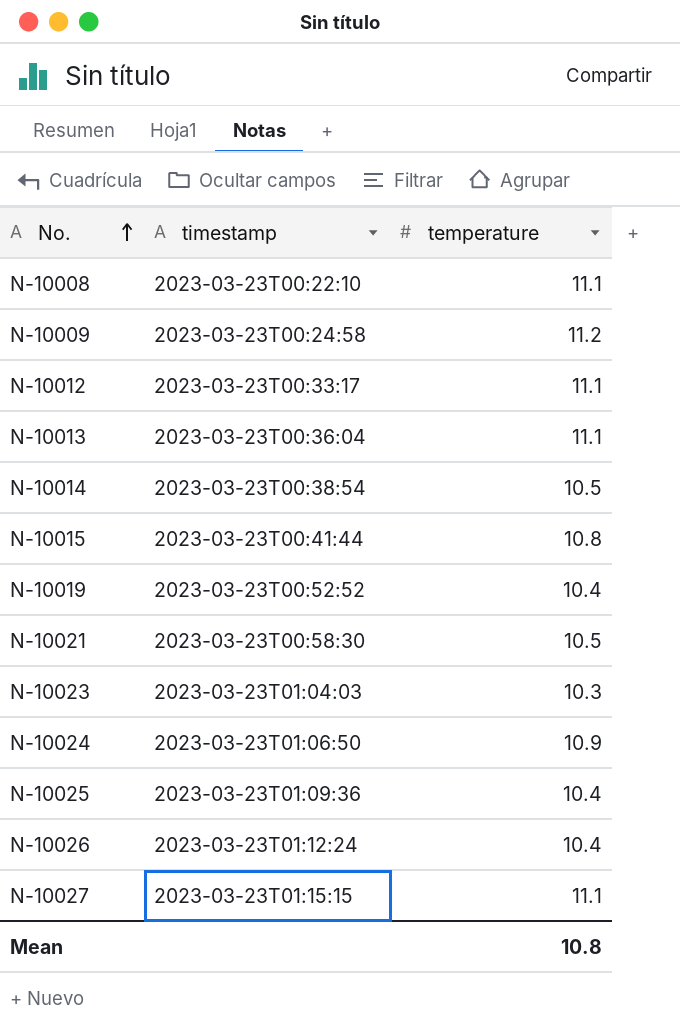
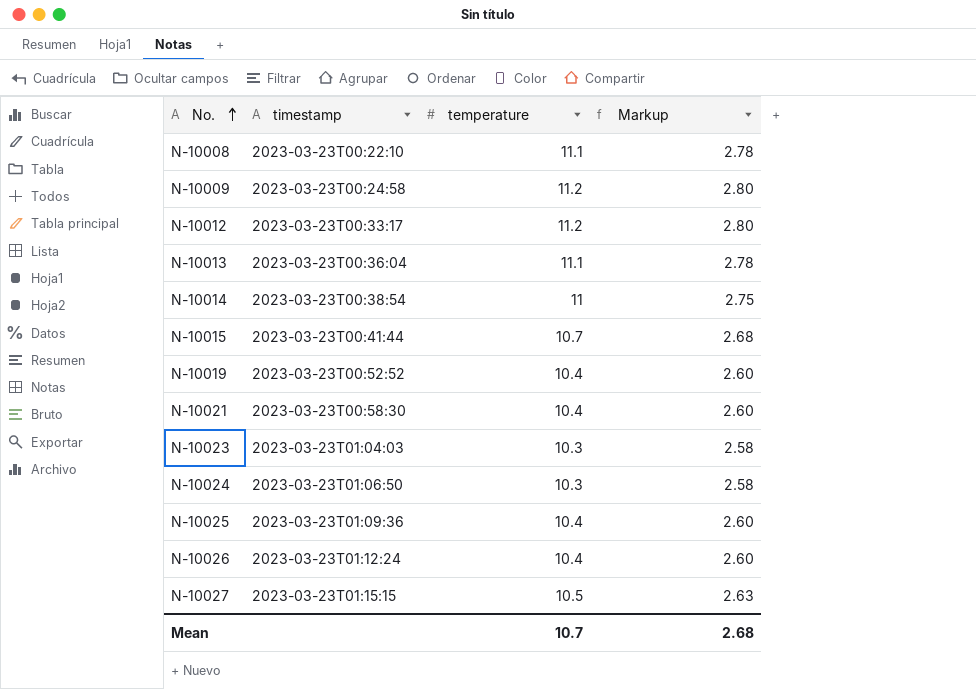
column Markup | formula: none -> [temperature] * 0.25
N-10012 | temperature: 11.1 -> 11.2
N-10014 | temperature: 10.5 -> 11
N-10015 | temperature: 10.8 -> 10.7
N-10021 | temperature: 10.5 -> 10.4
N-10024 | temperature: 10.9 -> 10.3
N-10027 | temperature: 11.1 -> 10.5
Mean | temperature: 10.8 -> 10.7

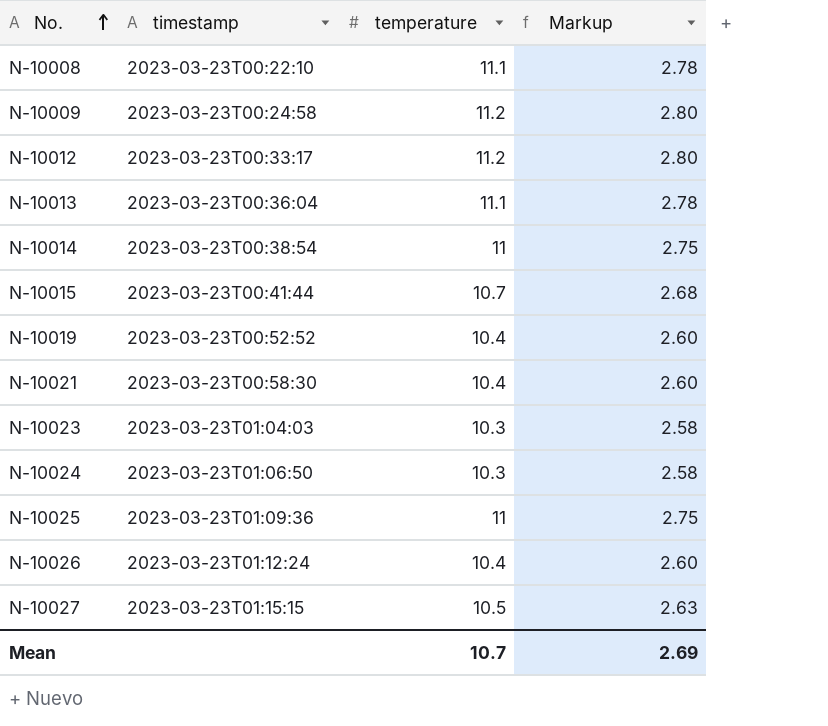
N-10025 | temperature: 10.4 -> 11
N-10025 | Markup: 2.60 -> 2.75
Mean | Markup: 2.68 -> 2.69

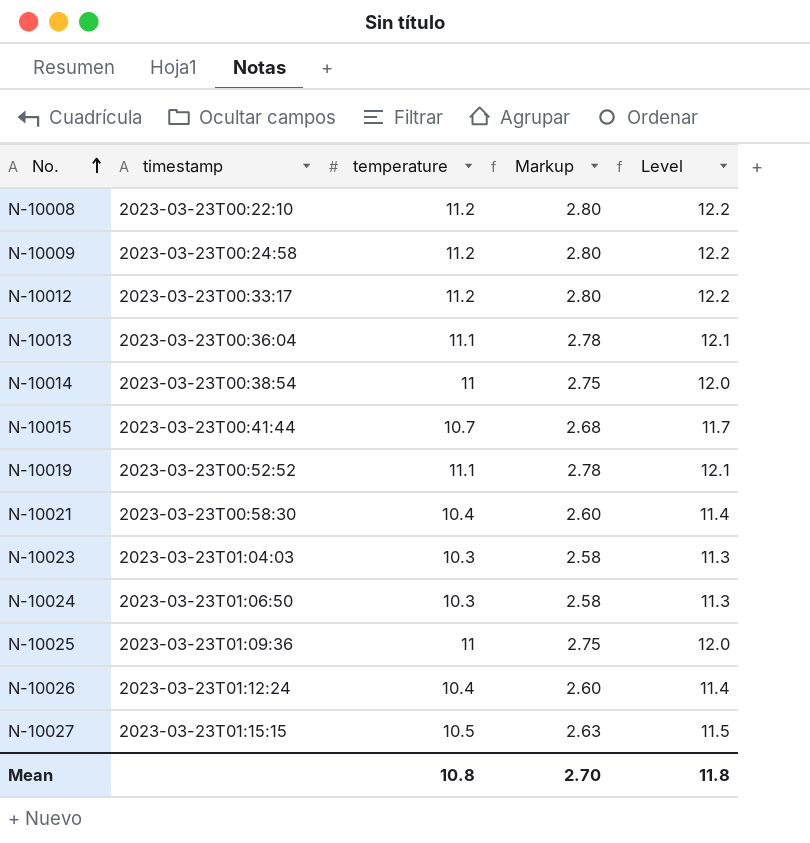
column Level | formula: none -> [temperature] + 1
N-10008 | temperature: 11.1 -> 11.2
N-10008 | Markup: 2.78 -> 2.80
N-10019 | temperature: 10.4 -> 11.1
N-10019 | Markup: 2.60 -> 2.78
Mean | temperature: 10.7 -> 10.8
Mean | Markup: 2.69 -> 2.70

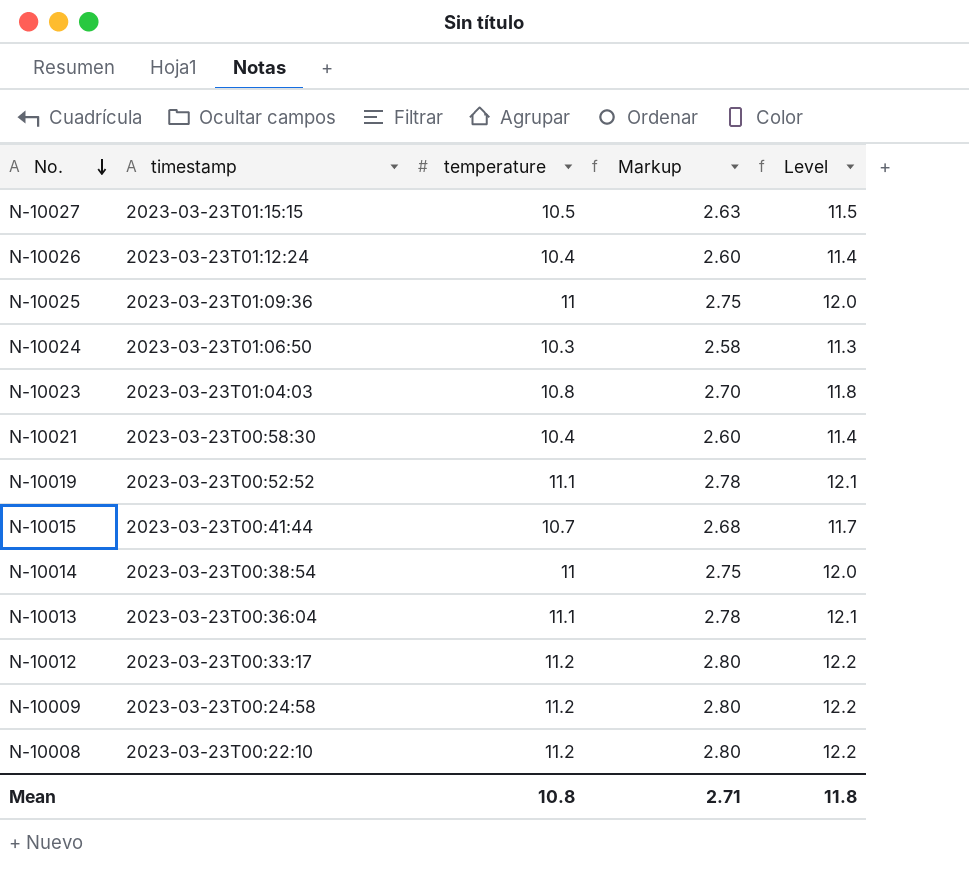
row order: No. ascending -> No. descending
N-10023 | temperature: 10.3 -> 10.8
N-10023 | Markup: 2.58 -> 2.70
N-10023 | Level: 11.3 -> 11.8
Mean | Markup: 2.70 -> 2.71

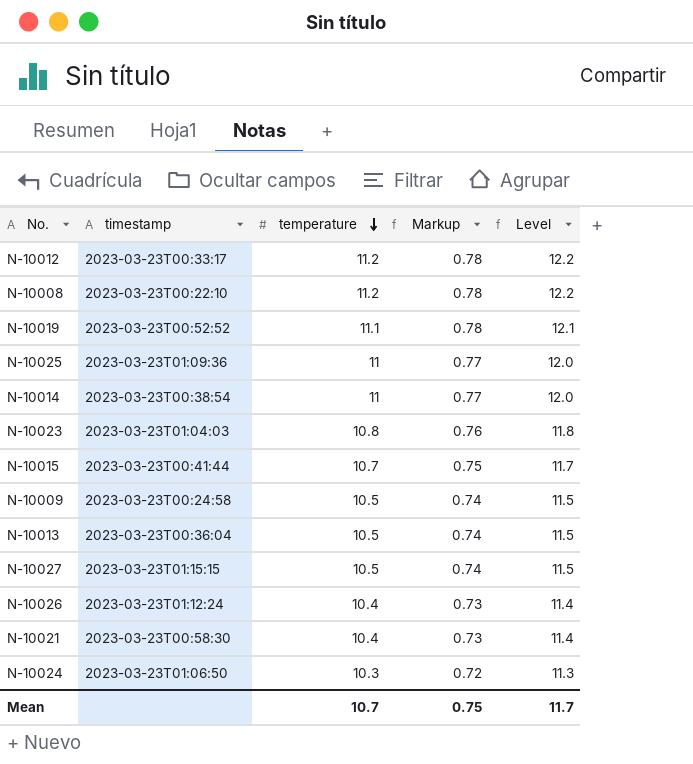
row order: No. descending -> temperature descending
column Markup | formula: [temperature] * 0.25 -> [temperature] * 0.07
N-10009 | temperature: 11.2 -> 10.5
N-10009 | Level: 12.2 -> 11.5
N-10013 | temperature: 11.1 -> 10.5
N-10013 | Level: 12.1 -> 11.5
Mean | temperature: 10.8 -> 10.7
Mean | Markup: 2.71 -> 0.75
Mean | Level: 11.8 -> 11.7

